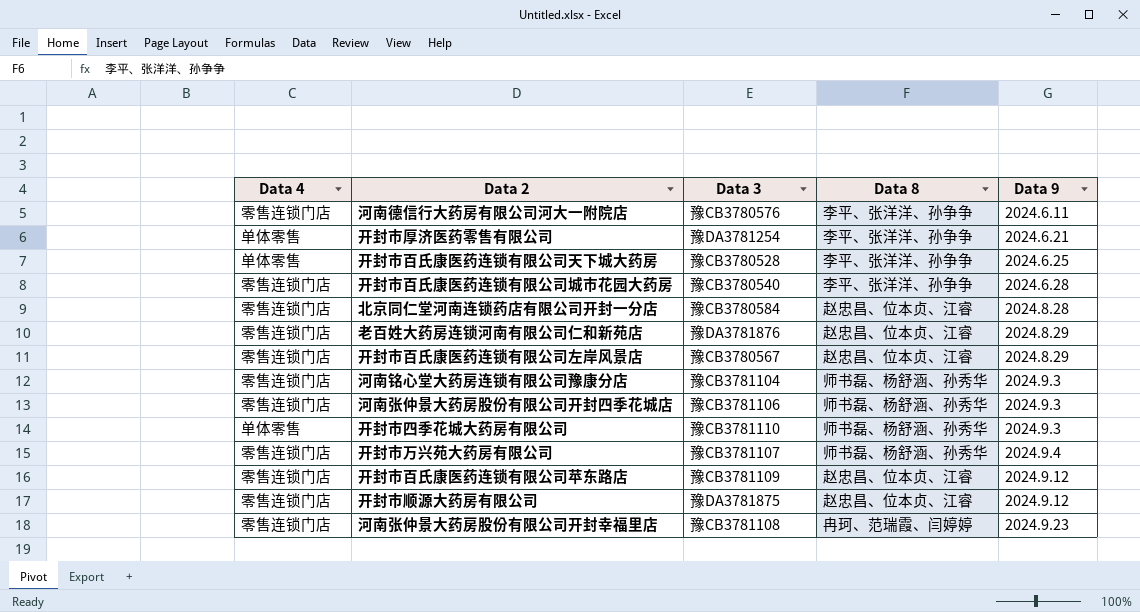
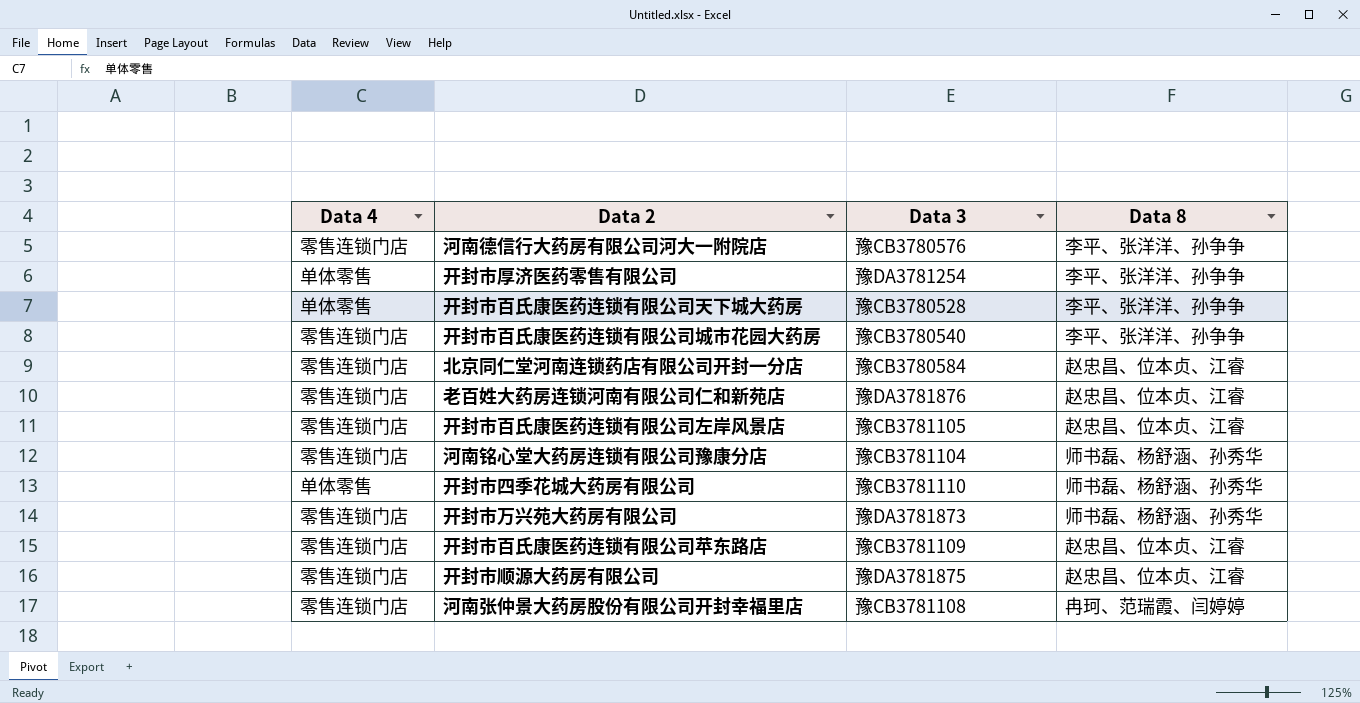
column Data 9 | position: 5 -> none
row 河南张仲景大药房股份有限公司开封四季花城店: 零售连锁门店 | 豫CB3781106 | 师书磊、杨舒涵、孙秀华 | 2024.9.3 -> none
开封市百氏康医药连锁有限公司左岸风景店 | Data 3: 豫CB3780567 -> 豫CB3781105
开封市万兴苑大药房有限公司 | Data 3: 豫CB3781107 -> 豫DA3781873

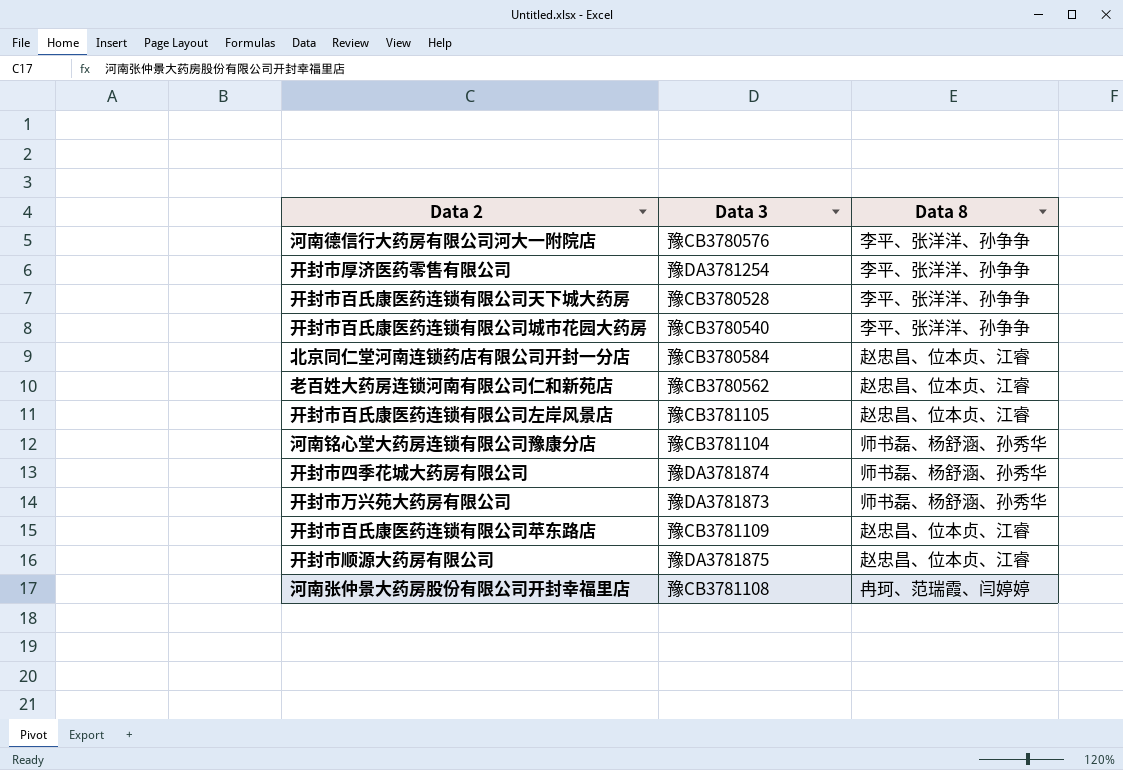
column Data 4 | position: 1 -> none
老百姓大药房连锁河南有限公司仁和新苑店 | Data 3: 豫DA3781876 -> 豫CB3780562
开封市四季花城大药房有限公司 | Data 3: 豫CB3781110 -> 豫DA3781874

